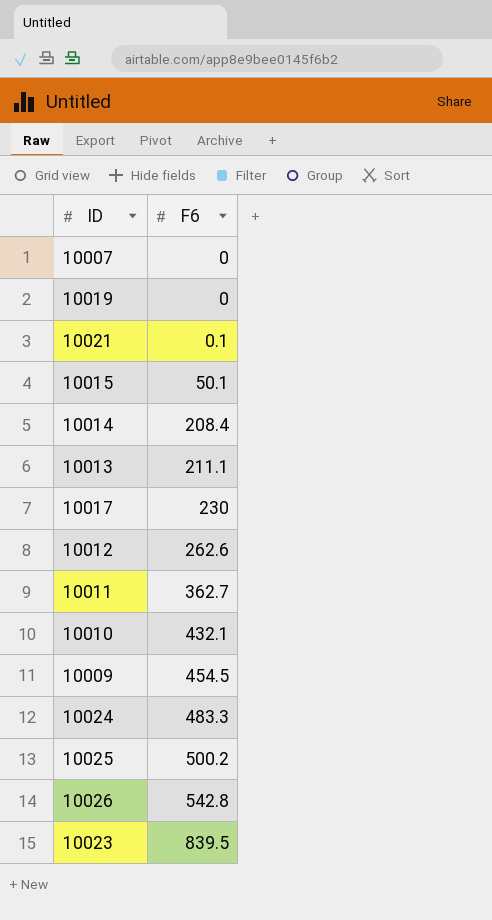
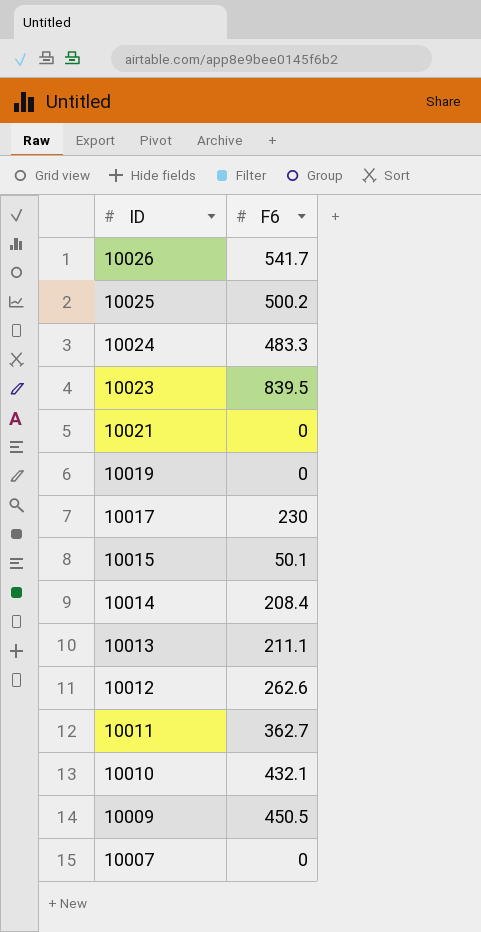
row order: F6 ascending -> ID descending
10026 | F6: 542.8 -> 541.7
10021 | F6: 0.1 -> 0
10009 | F6: 454.5 -> 450.5

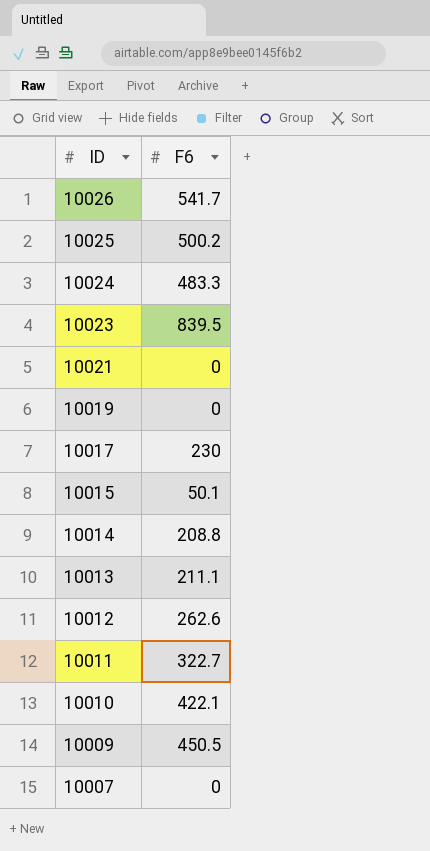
10014 | F6: 208.4 -> 208.8
10011 | F6: 362.7 -> 322.7
10010 | F6: 432.1 -> 422.1

